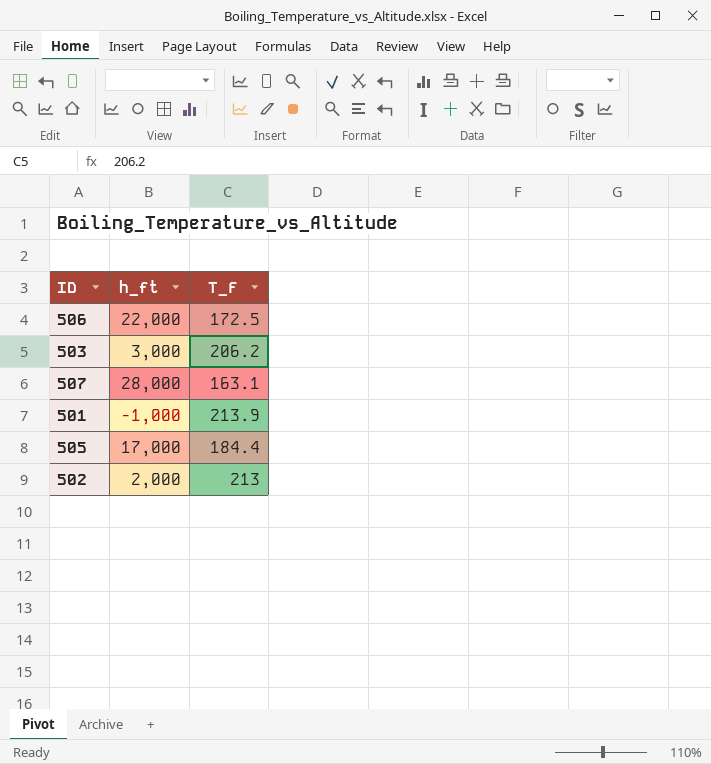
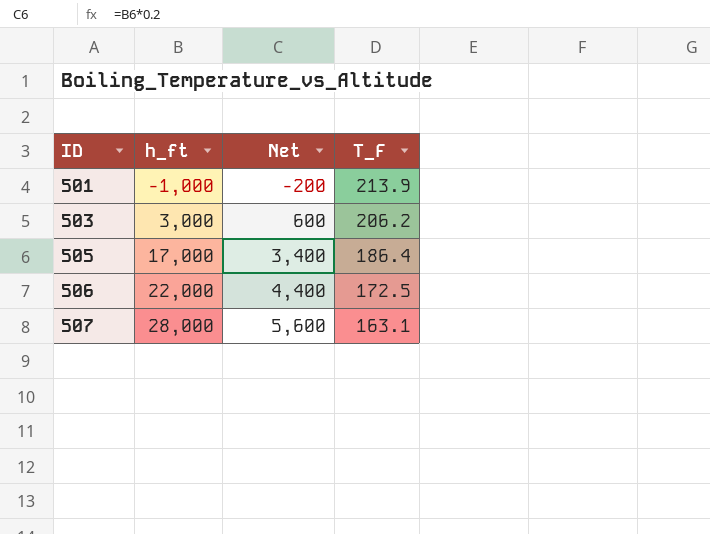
row order: none -> ID ascending
column Net | formula: none -> [h_ft] * 0.2
row 502: 2,000 | 213 -> none
505 | T_F: 184.4 -> 186.4

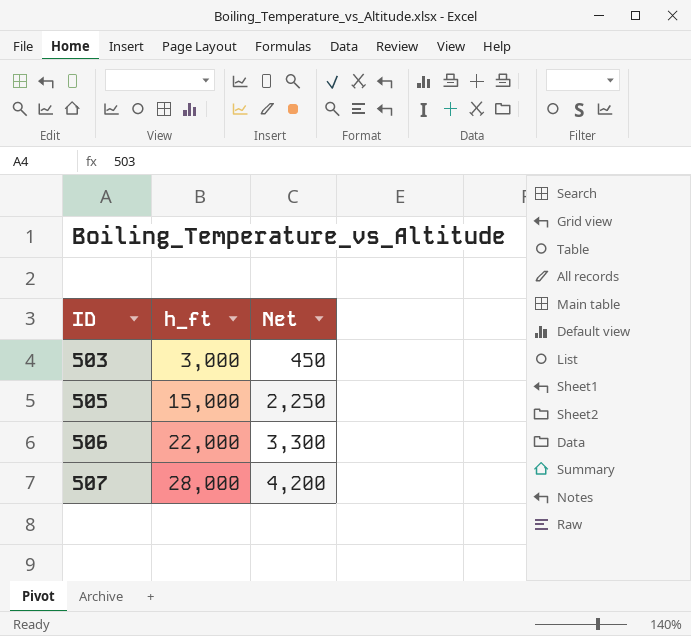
column T_F | position: 4 -> none
column Net | formula: [h_ft] * 0.2 -> [h_ft] * 0.15
row 501: -1,000 | -200 | 213.9 -> none
505 | h_ft: 17,000 -> 15,000

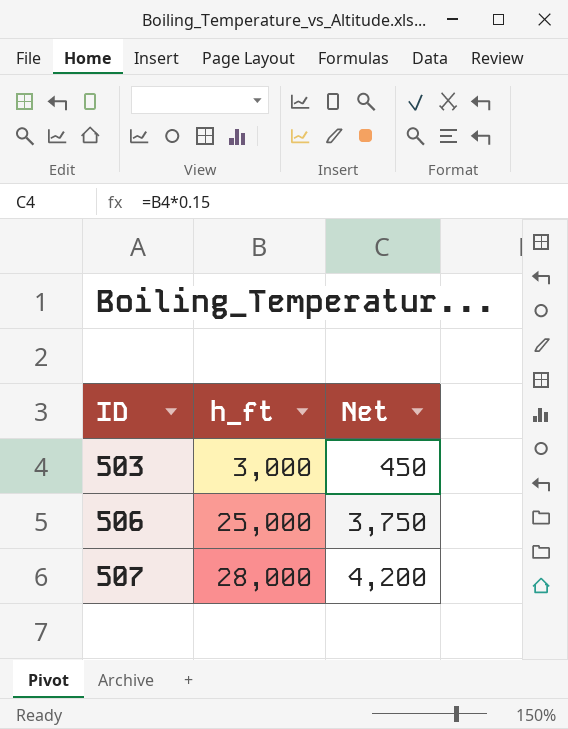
row 505: 15,000 | 2,250 -> none
506 | h_ft: 22,000 -> 25,000
506 | Net: 3,300 -> 3,750

